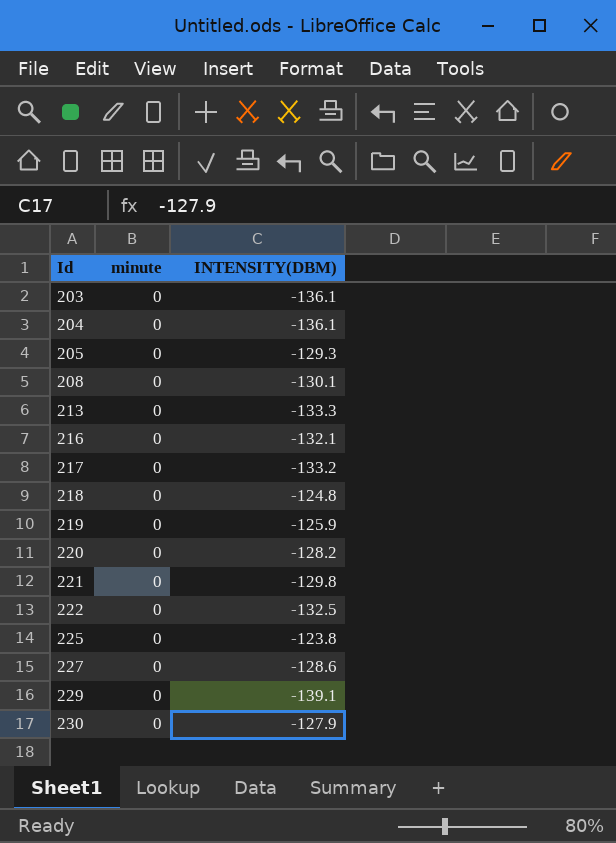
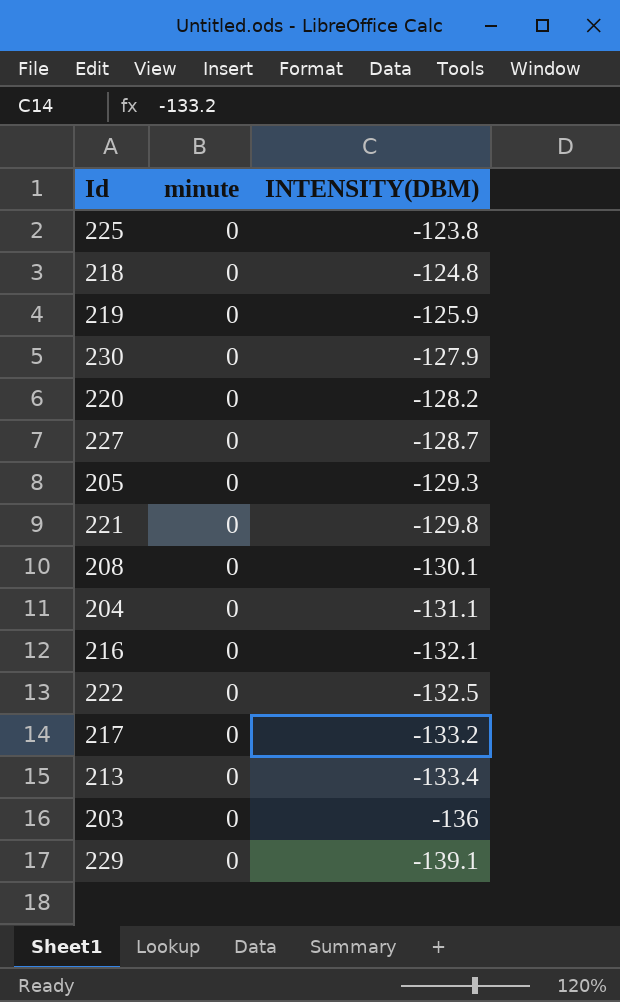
row order: Id ascending -> INTENSITY(DBM) descending
227 | INTENSITY(DBM): -128.6 -> -128.7
204 | INTENSITY(DBM): -136.1 -> -131.1
213 | INTENSITY(DBM): -133.3 -> -133.4
203 | INTENSITY(DBM): -136.1 -> -136

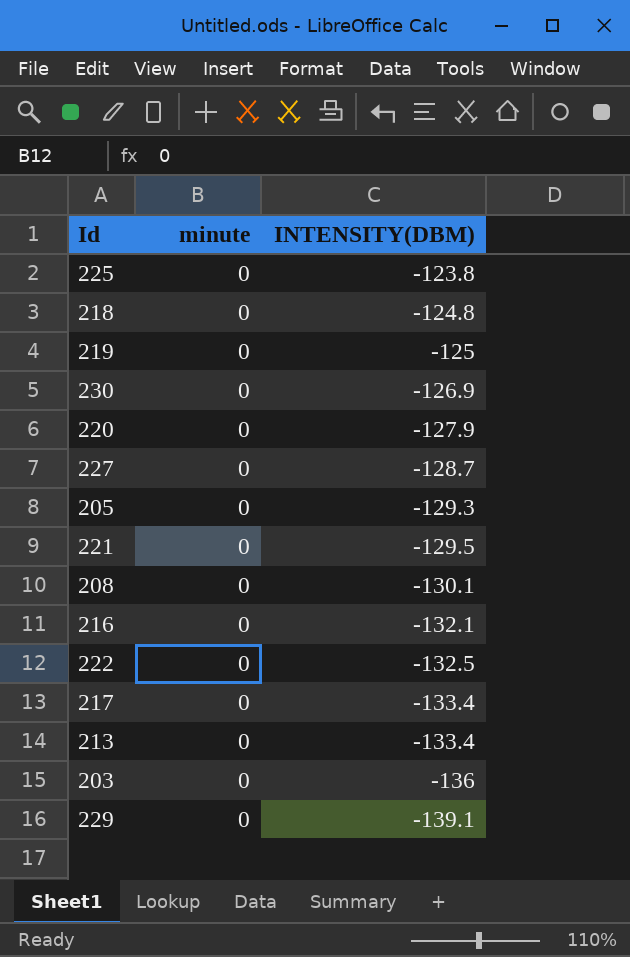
row 204: 0 | -131.1 -> none
219 | INTENSITY(DBM): -125.9 -> -125
230 | INTENSITY(DBM): -127.9 -> -126.9
220 | INTENSITY(DBM): -128.2 -> -127.9
221 | INTENSITY(DBM): -129.8 -> -129.5
217 | INTENSITY(DBM): -133.2 -> -133.4

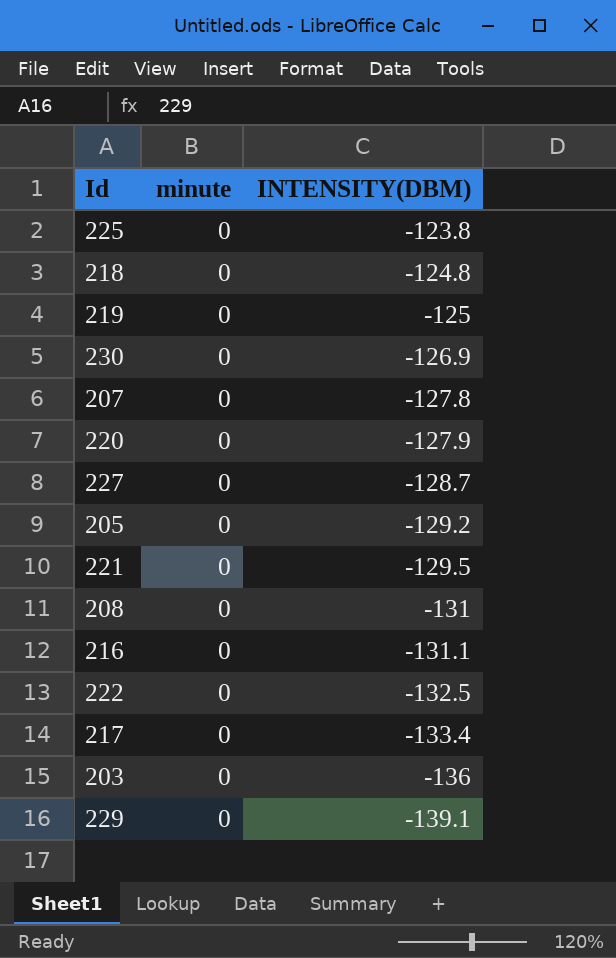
row 213: 0 | -133.4 -> none
row 207: none -> 0 | -127.8
205 | INTENSITY(DBM): -129.3 -> -129.2
208 | INTENSITY(DBM): -130.1 -> -131
216 | INTENSITY(DBM): -132.1 -> -131.1

